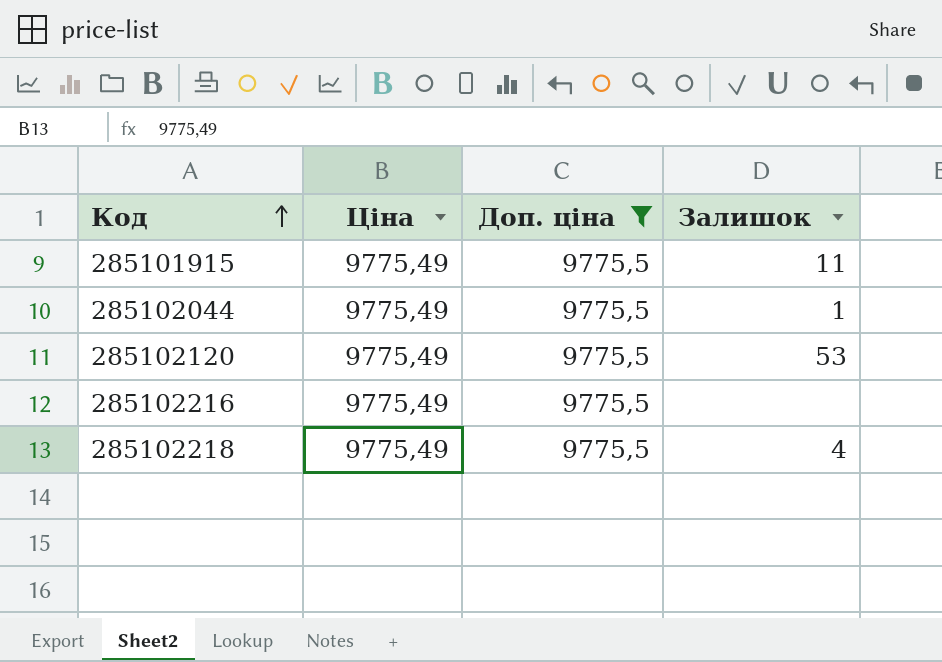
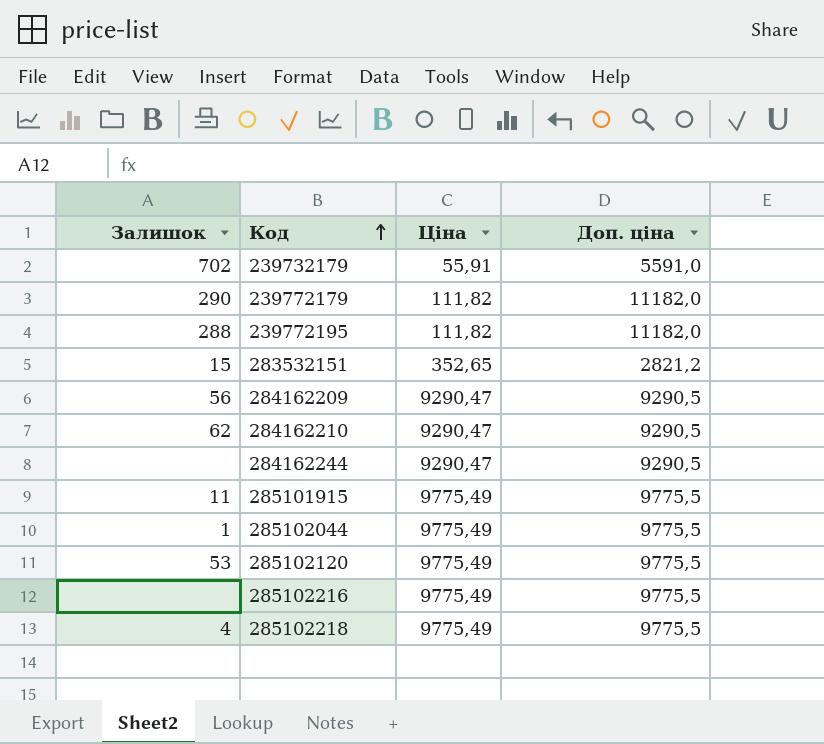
filter: Доп. ціна = 9775,5 -> none
column Залишок | position: 4 -> 1

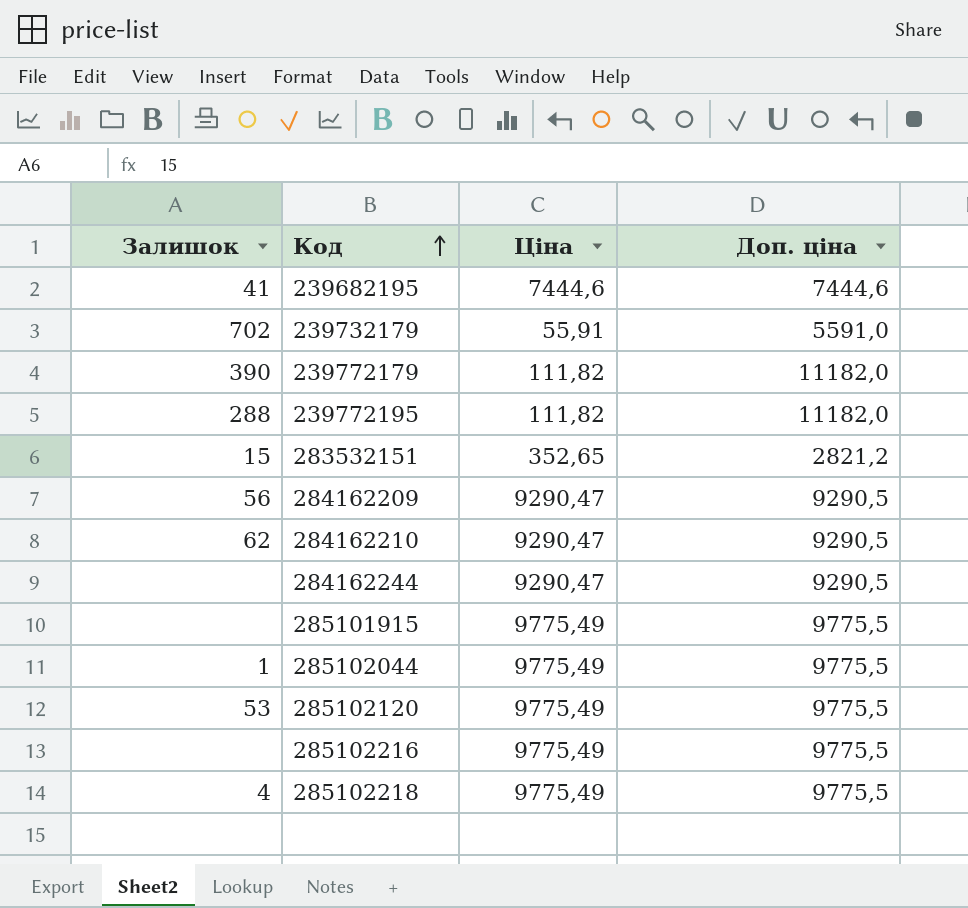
row 239682195: none -> 41 | 7444,6 | 7444,6
239772179 | Залишок: 290 -> 390
285101915 | Залишок: 11 -> none

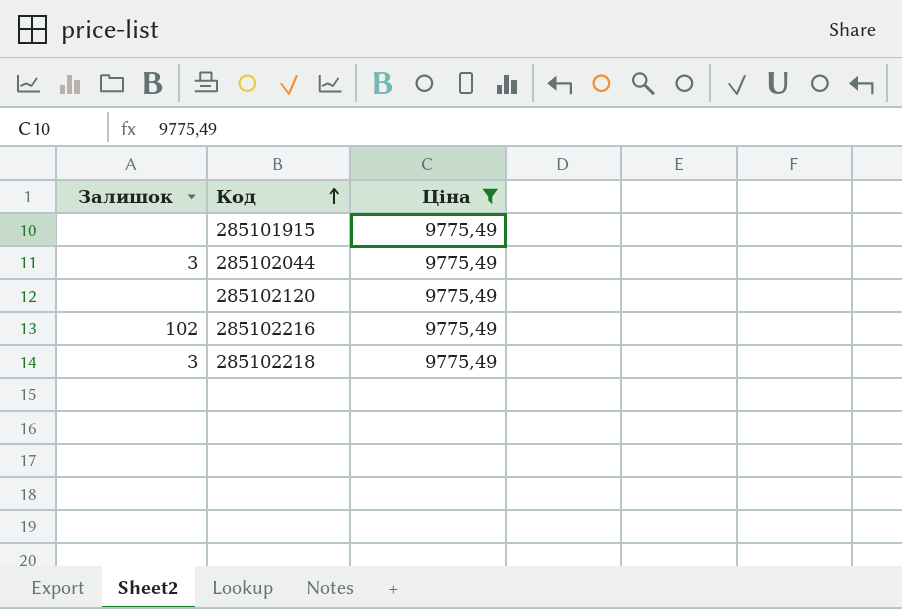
filter: none -> Ціна = 9775,49
column Доп. ціна | position: 4 -> none
285102044 | Залишок: 1 -> 3
285102120 | Залишок: 53 -> none
285102216 | Залишок: none -> 102
285102218 | Залишок: 4 -> 3

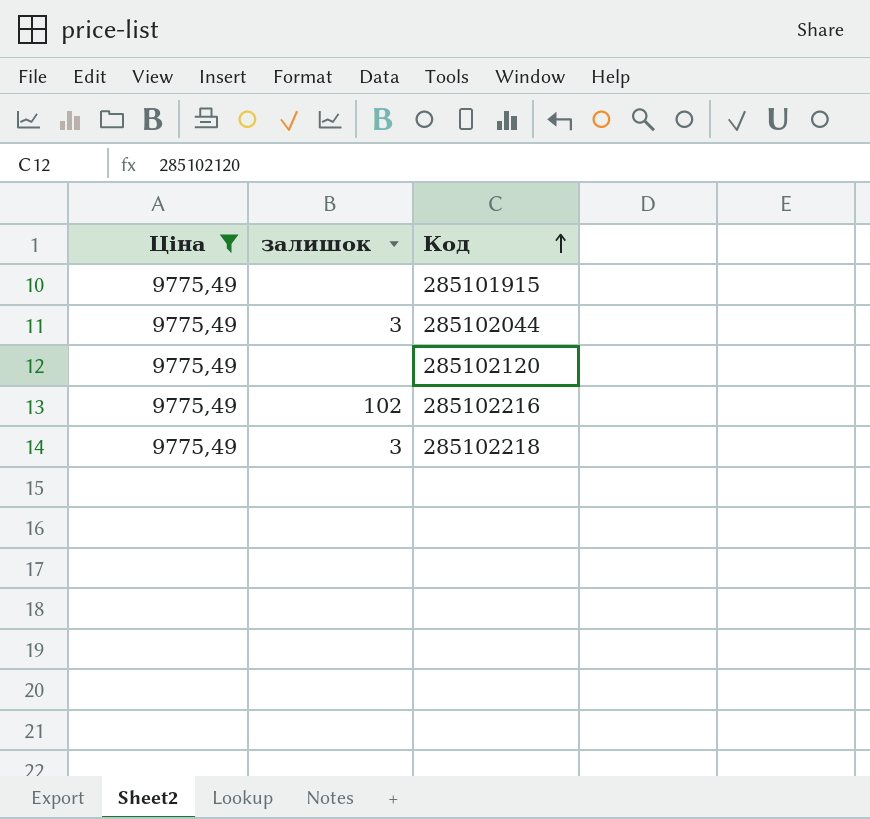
column Ціна | position: 3 -> 1
column name: Залишок -> залишок

